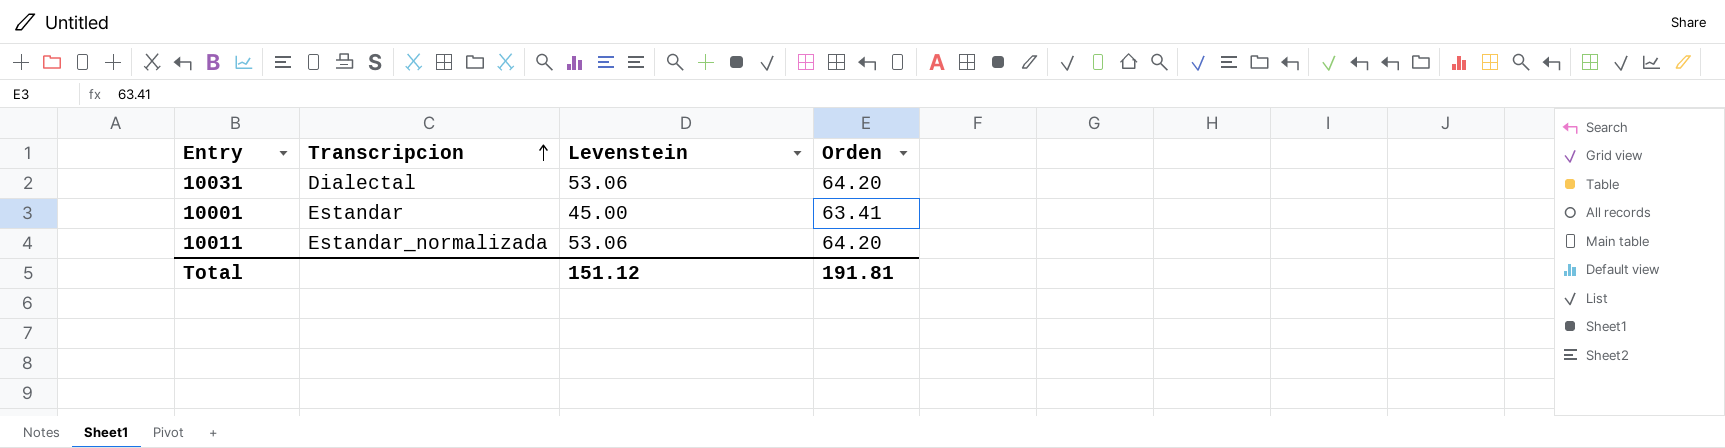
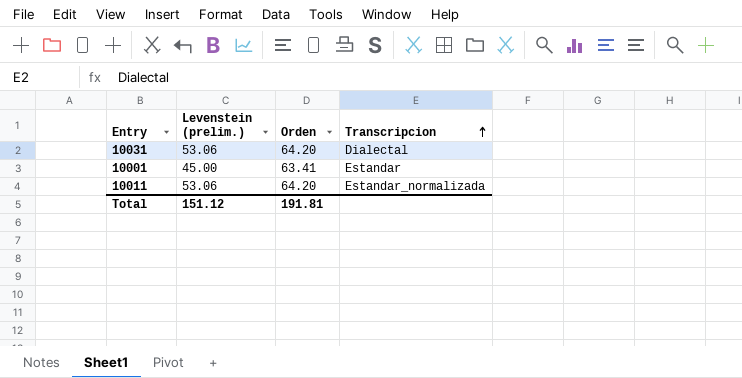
column name: Levenstein -> Levenstein (prelim.)
column Transcripcion | position: 2 -> 4

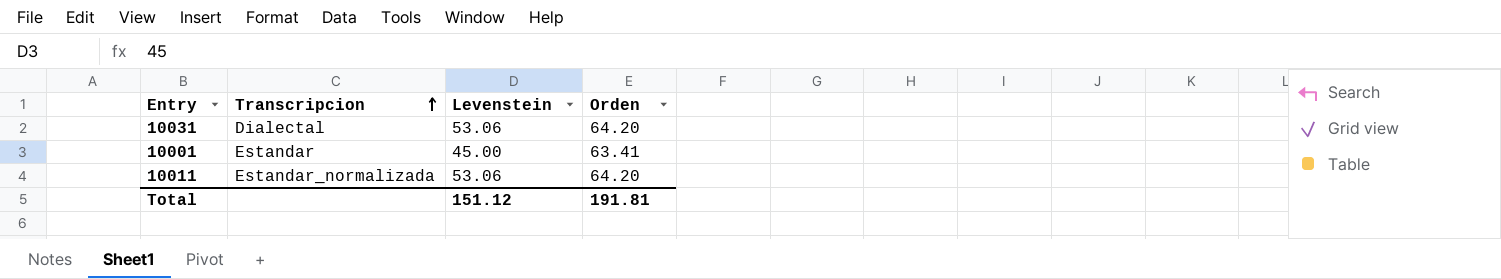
column Transcripcion | position: 4 -> 2
column name: Levenstein (prelim.) -> Levenstein

